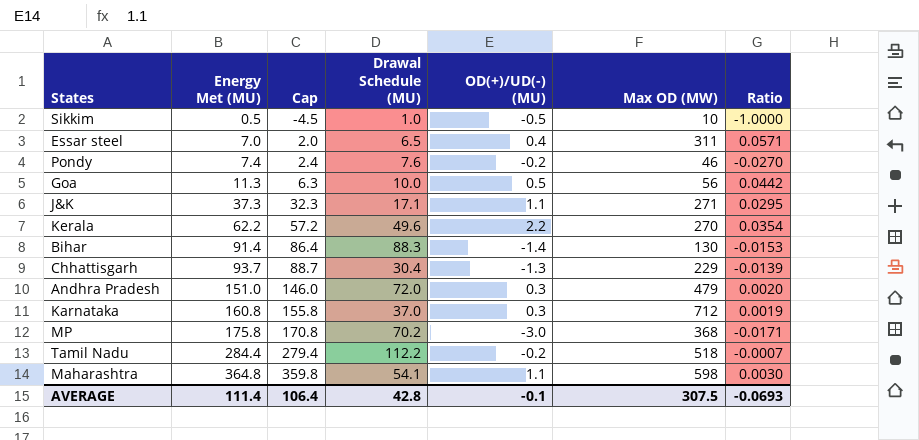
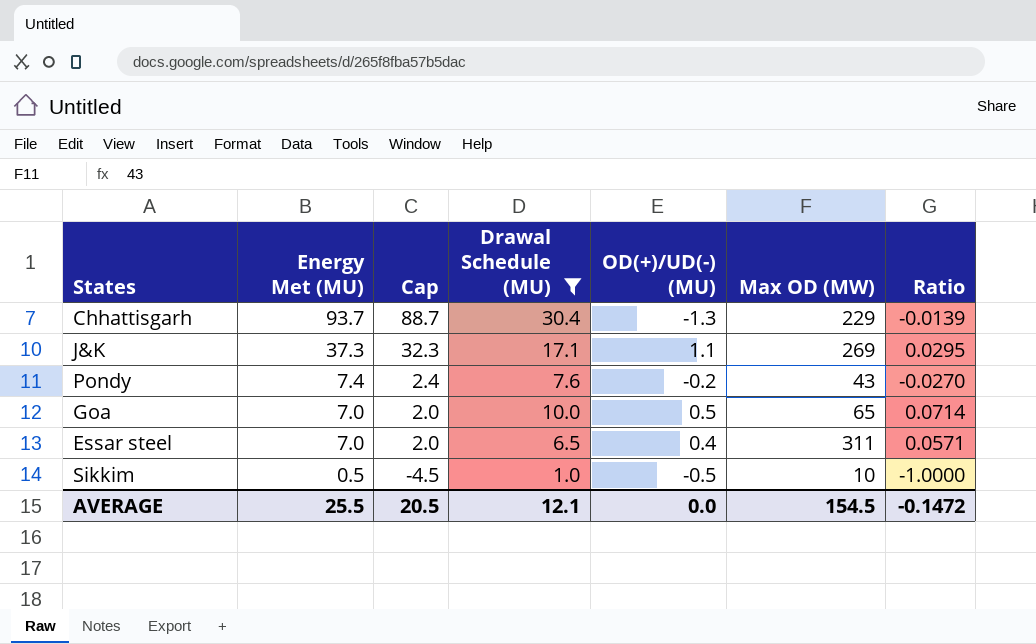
filter: none -> Drawal Schedule (MU) <= 30.4
row order: Energy Met (MU) ascending -> Energy Met (MU) descending
J&K | Max OD (MW): 271 -> 269
Pondy | Max OD (MW): 46 -> 43
Goa | Energy Met (MU): 11.3 -> 7.0
Goa | Cap: 6.3 -> 2.0
Goa | Max OD (MW): 56 -> 65
Goa | Ratio: 0.0442 -> 0.0714
AVERAGE | Energy Met (MU): 111.4 -> 25.5
AVERAGE | Cap: 106.4 -> 20.5
AVERAGE | Drawal Schedule (MU): 42.8 -> 12.1
AVERAGE | OD(+)/UD(-) (MU): -0.1 -> 0.0
AVERAGE | Max OD (MW): 307.5 -> 154.5
AVERAGE | Ratio: -0.0693 -> -0.1472

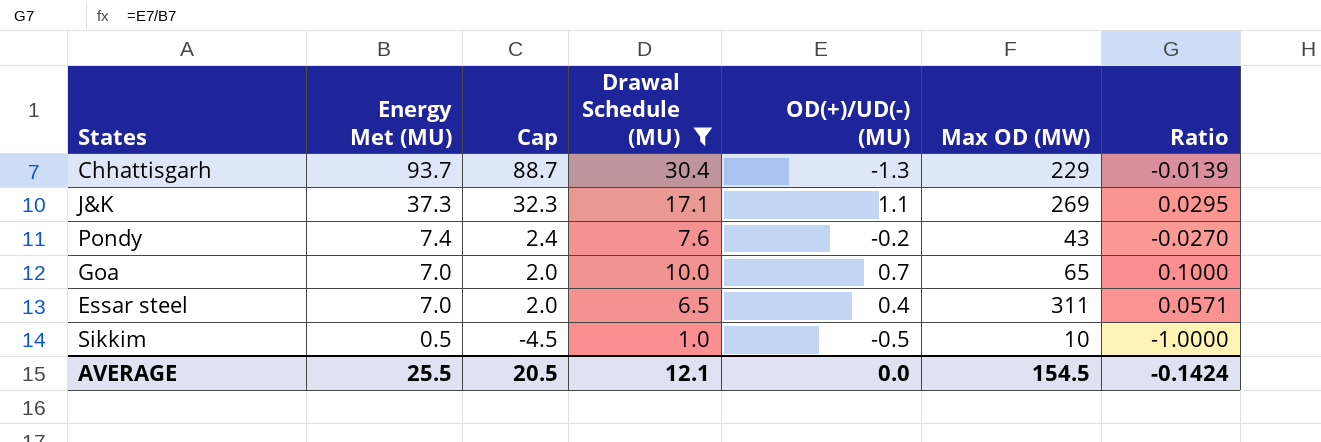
Goa | OD(+)/UD(-) (MU): 0.5 -> 0.7
Goa | Ratio: 0.0714 -> 0.1000
AVERAGE | Ratio: -0.1472 -> -0.1424

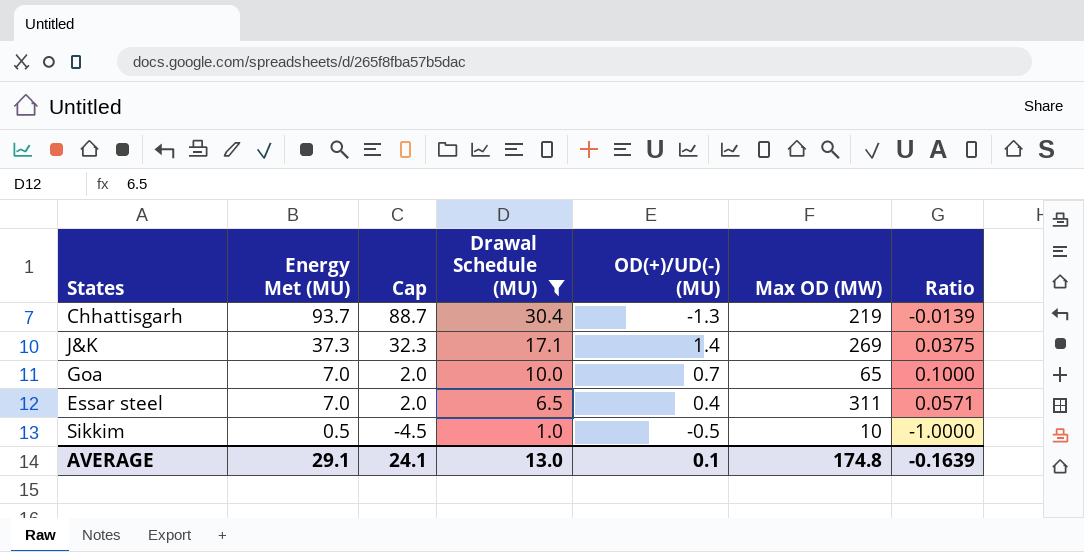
row Pondy: 7.4 | 2.4 | 7.6 | -0.2 | 43 | -0.0270 -> none
Chhattisgarh | Max OD (MW): 229 -> 219
J&K | OD(+)/UD(-) (MU): 1.1 -> 1.4
J&K | Ratio: 0.0295 -> 0.0375
AVERAGE | Energy Met (MU): 25.5 -> 29.1
AVERAGE | Cap: 20.5 -> 24.1
AVERAGE | Drawal Schedule (MU): 12.1 -> 13.0
AVERAGE | OD(+)/UD(-) (MU): 0.0 -> 0.1
AVERAGE | Max OD (MW): 154.5 -> 174.8
AVERAGE | Ratio: -0.1424 -> -0.1639

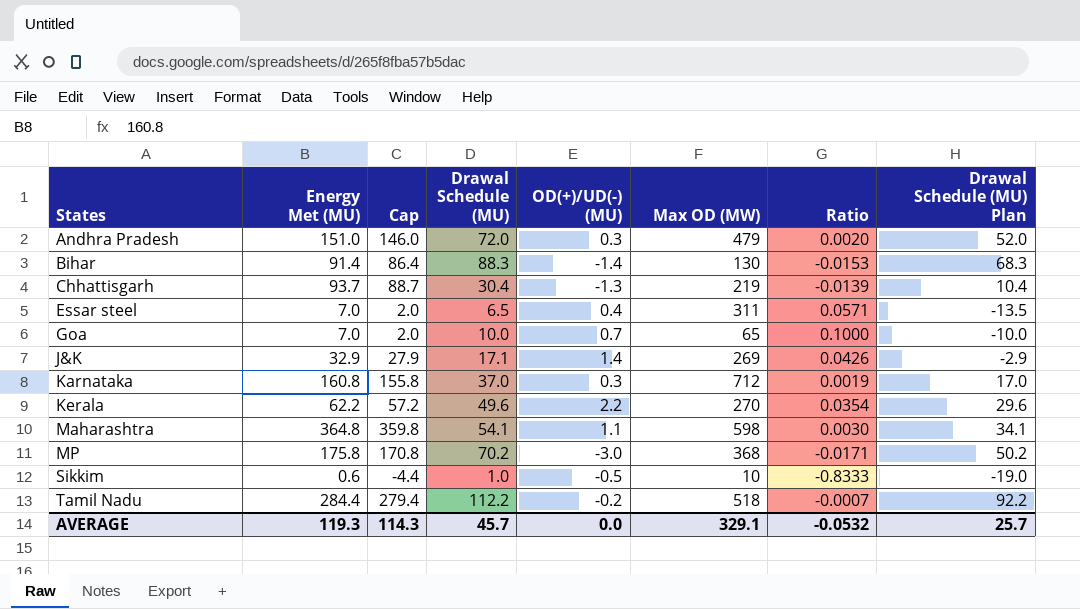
filter: Drawal Schedule (MU) <= 30.4 -> none
row order: Energy Met (MU) descending -> States ascending
column Drawal Schedule (MU) Plan | formula: none -> [Drawal Schedule (MU)] - 20
J&K | Energy Met (MU): 37.3 -> 32.9
J&K | Cap: 32.3 -> 27.9
J&K | Ratio: 0.0375 -> 0.0426
Sikkim | Energy Met (MU): 0.5 -> 0.6
Sikkim | Cap: -4.5 -> -4.4
Sikkim | Ratio: -1.0000 -> -0.8333
AVERAGE | Energy Met (MU): 29.1 -> 119.3
AVERAGE | Cap: 24.1 -> 114.3
AVERAGE | Drawal Schedule (MU): 13.0 -> 45.7
AVERAGE | OD(+)/UD(-) (MU): 0.1 -> 0.0
AVERAGE | Max OD (MW): 174.8 -> 329.1
AVERAGE | Ratio: -0.1639 -> -0.0532

